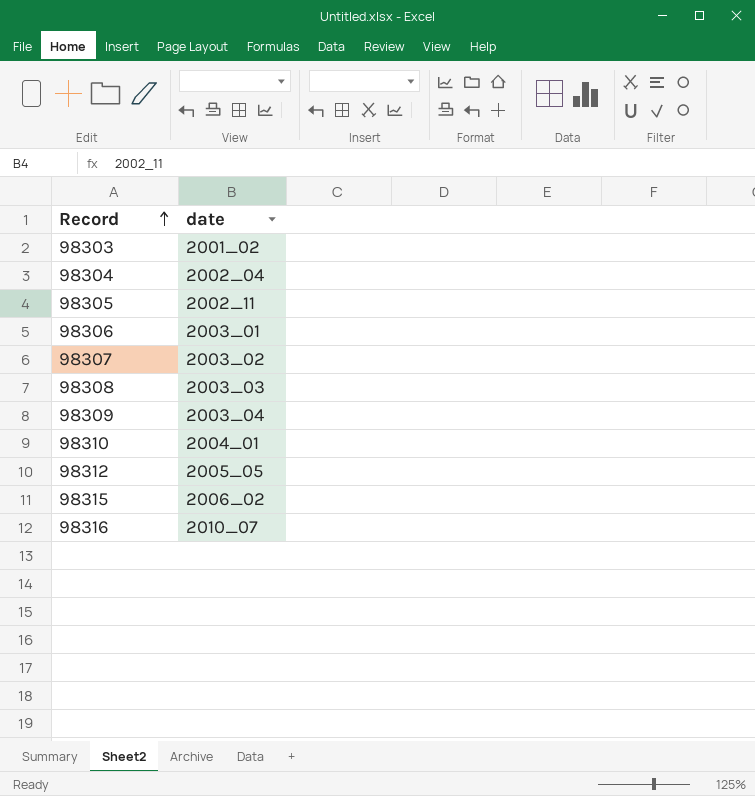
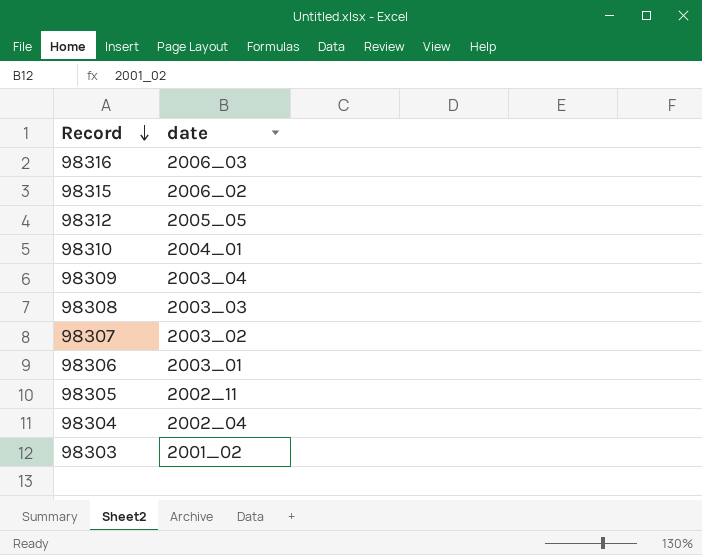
row order: Record ascending -> Record descending
98316 | date: 2010_07 -> 2006_03

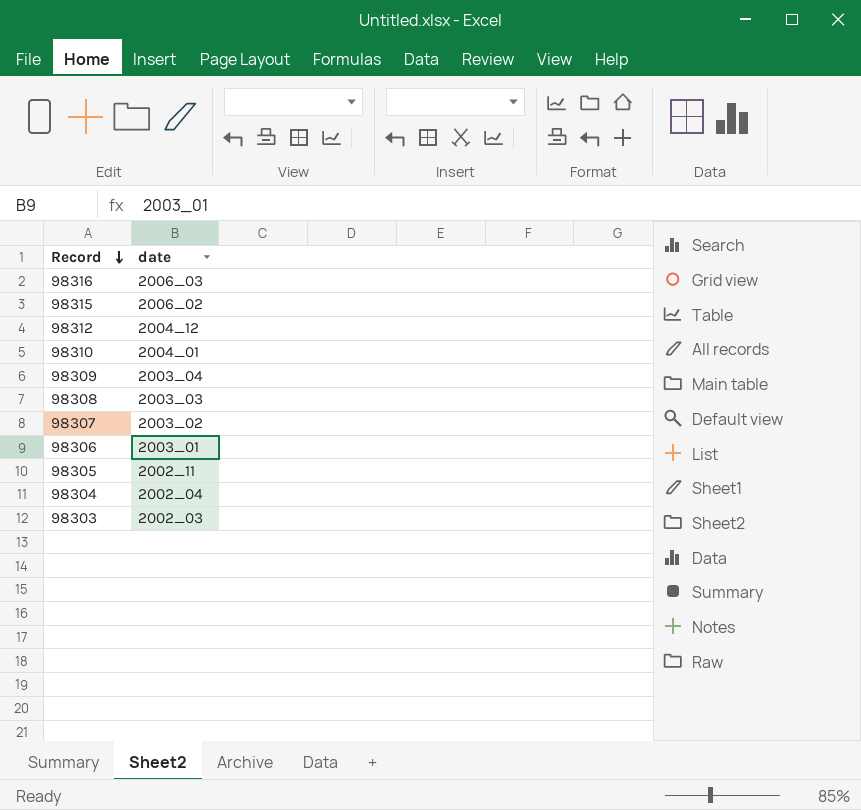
98312 | date: 2005_05 -> 2004_12
98303 | date: 2001_02 -> 2002_03

